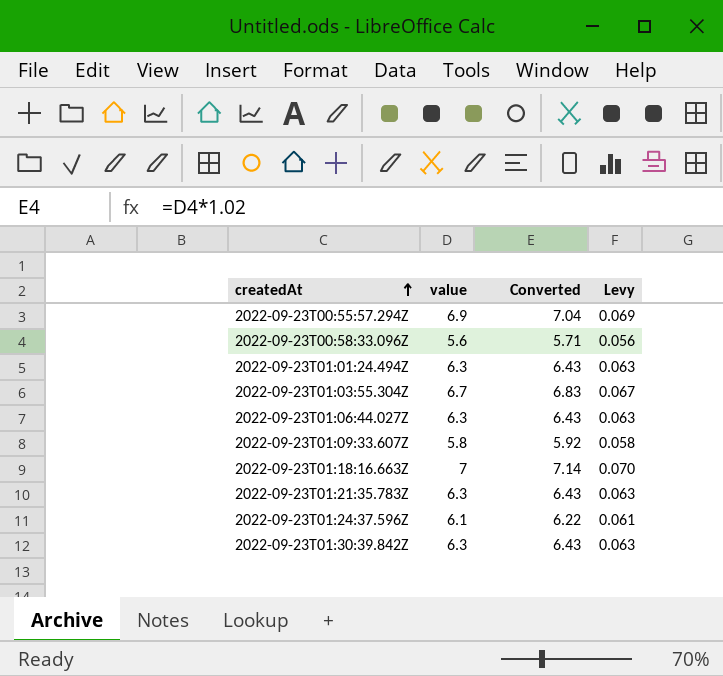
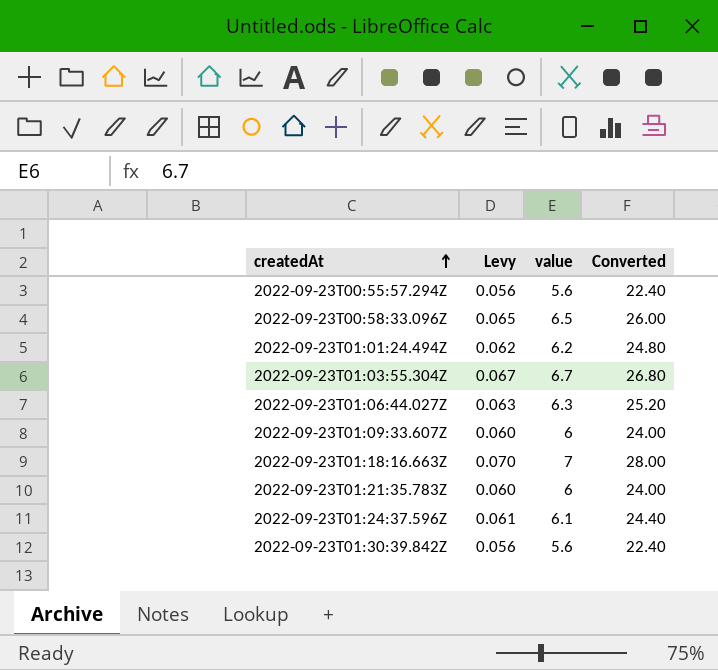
column Levy | position: 4 -> 2
column Converted | formula: [value] * 1.02 -> [value] * 4
2022-09-23T00:55:57.294Z | Levy: 0.069 -> 0.056
2022-09-23T00:55:57.294Z | value: 6.9 -> 5.6
2022-09-23T00:58:33.096Z | Levy: 0.056 -> 0.065
2022-09-23T00:58:33.096Z | value: 5.6 -> 6.5
2022-09-23T01:01:24.494Z | Levy: 0.063 -> 0.062
2022-09-23T01:01:24.494Z | value: 6.3 -> 6.2
2022-09-23T01:09:33.607Z | Levy: 0.058 -> 0.060
2022-09-23T01:09:33.607Z | value: 5.8 -> 6
2022-09-23T01:21:35.783Z | Levy: 0.063 -> 0.060
2022-09-23T01:21:35.783Z | value: 6.3 -> 6
2022-09-23T01:30:39.842Z | Levy: 0.063 -> 0.056
2022-09-23T01:30:39.842Z | value: 6.3 -> 5.6

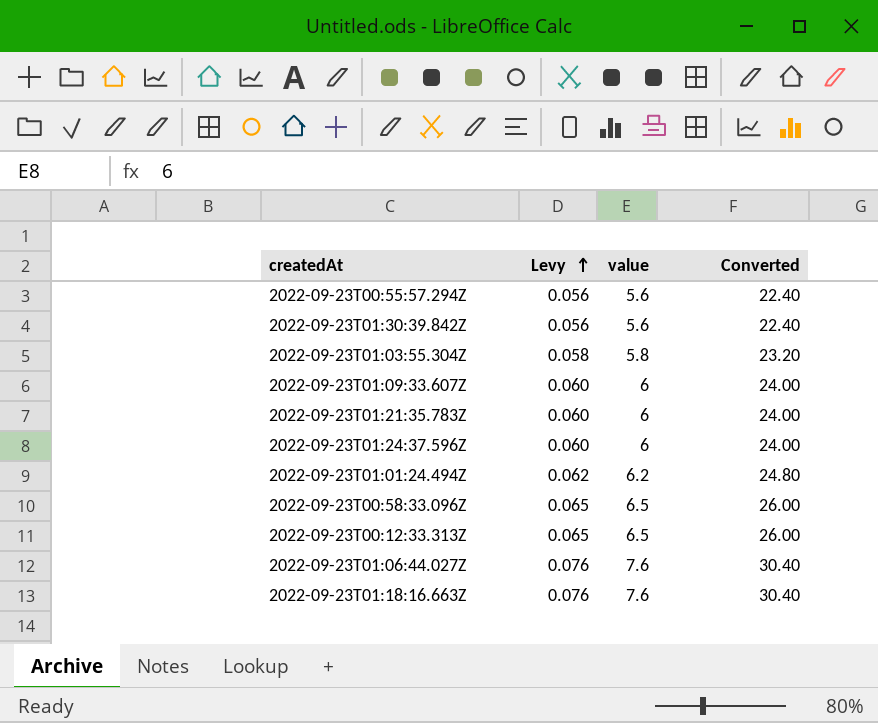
row order: createdAt ascending -> Levy ascending
2022-09-23T01:03:55.304Z | Levy: 0.067 -> 0.058
2022-09-23T01:03:55.304Z | value: 6.7 -> 5.8
2022-09-23T01:03:55.304Z | Converted: 26.80 -> 23.20
2022-09-23T01:24:37.596Z | Levy: 0.061 -> 0.060
2022-09-23T01:24:37.596Z | value: 6.1 -> 6
2022-09-23T01:24:37.596Z | Converted: 24.40 -> 24.00
row 2022-09-23T00:12:33.313Z: none -> 0.065 | 6.5 | 26.00
2022-09-23T01:06:44.027Z | Levy: 0.063 -> 0.076
2022-09-23T01:06:44.027Z | value: 6.3 -> 7.6
2022-09-23T01:06:44.027Z | Converted: 25.20 -> 30.40
2022-09-23T01:18:16.663Z | Levy: 0.070 -> 0.076
2022-09-23T01:18:16.663Z | value: 7 -> 7.6
2022-09-23T01:18:16.663Z | Converted: 28.00 -> 30.40

